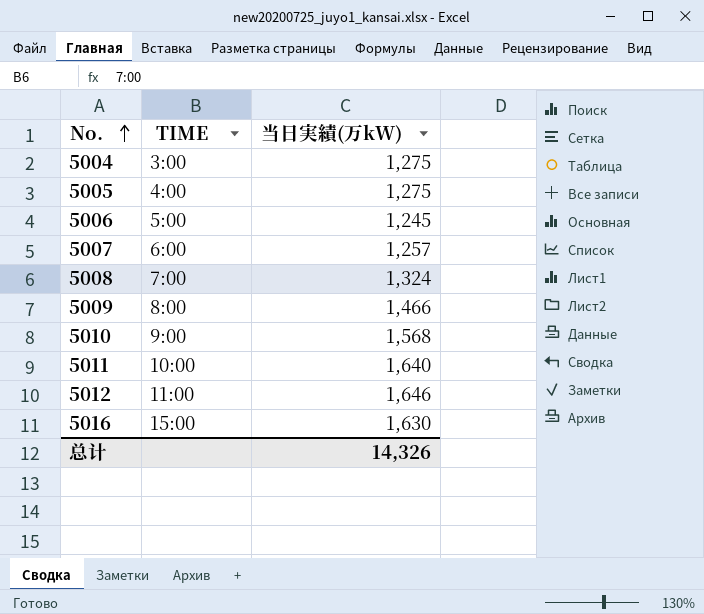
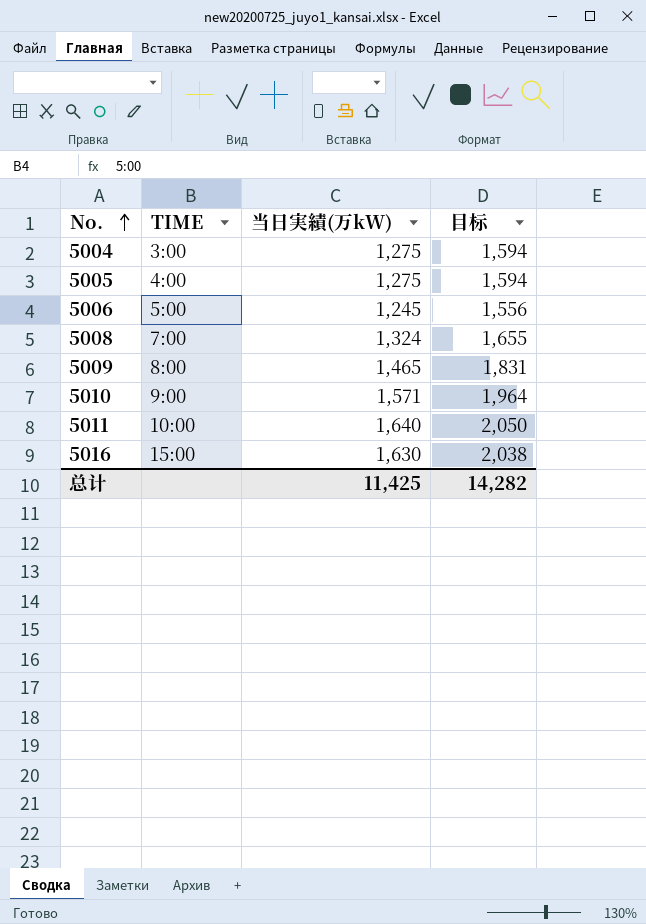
column 目标 | formula: none -> [当日実績(万kW)] * 1.25
row 5007: 6:00 | 1,257 -> none
row 5012: 11:00 | 1,646 -> none
5009 | 当日実績(万kW): 1,466 -> 1,465
5010 | 当日実績(万kW): 1,568 -> 1,571
总计 | 当日実績(万kW): 14,326 -> 11,425

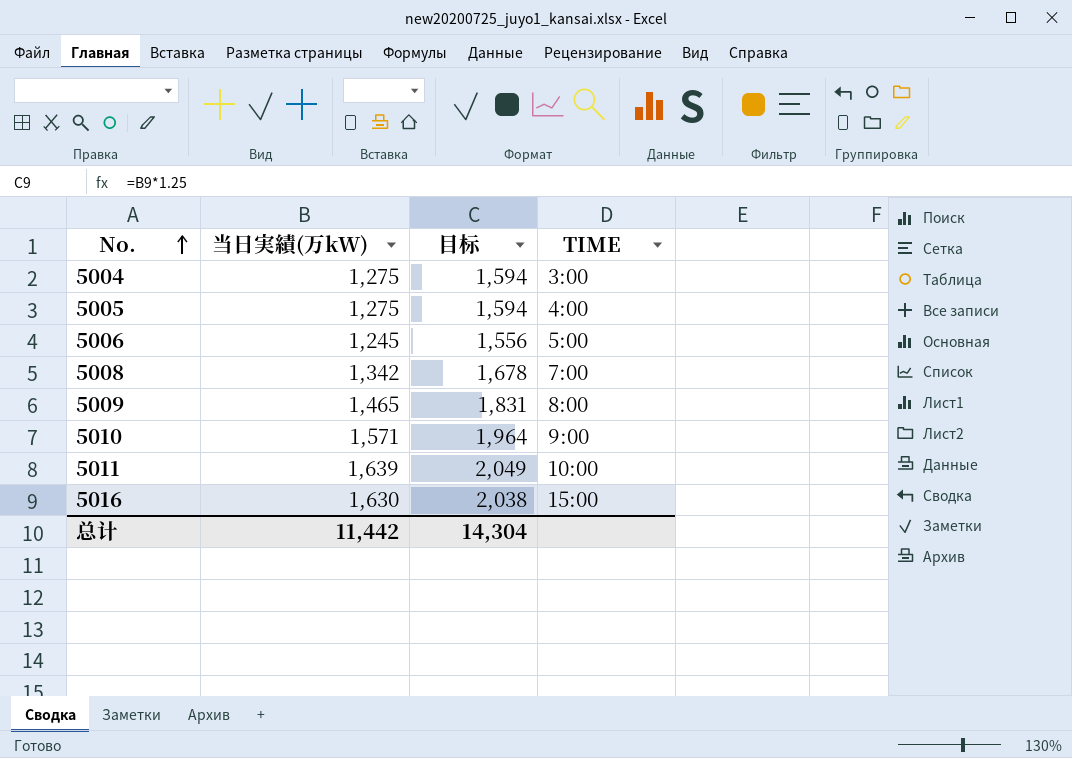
column TIME | position: 2 -> 4
5008 | 当日実績(万kW): 1,324 -> 1,342
5008 | 目标: 1,655 -> 1,678
5011 | 当日実績(万kW): 1,640 -> 1,639
5011 | 目标: 2,050 -> 2,049
总计 | 当日実績(万kW): 11,425 -> 11,442
总计 | 目标: 14,282 -> 14,304

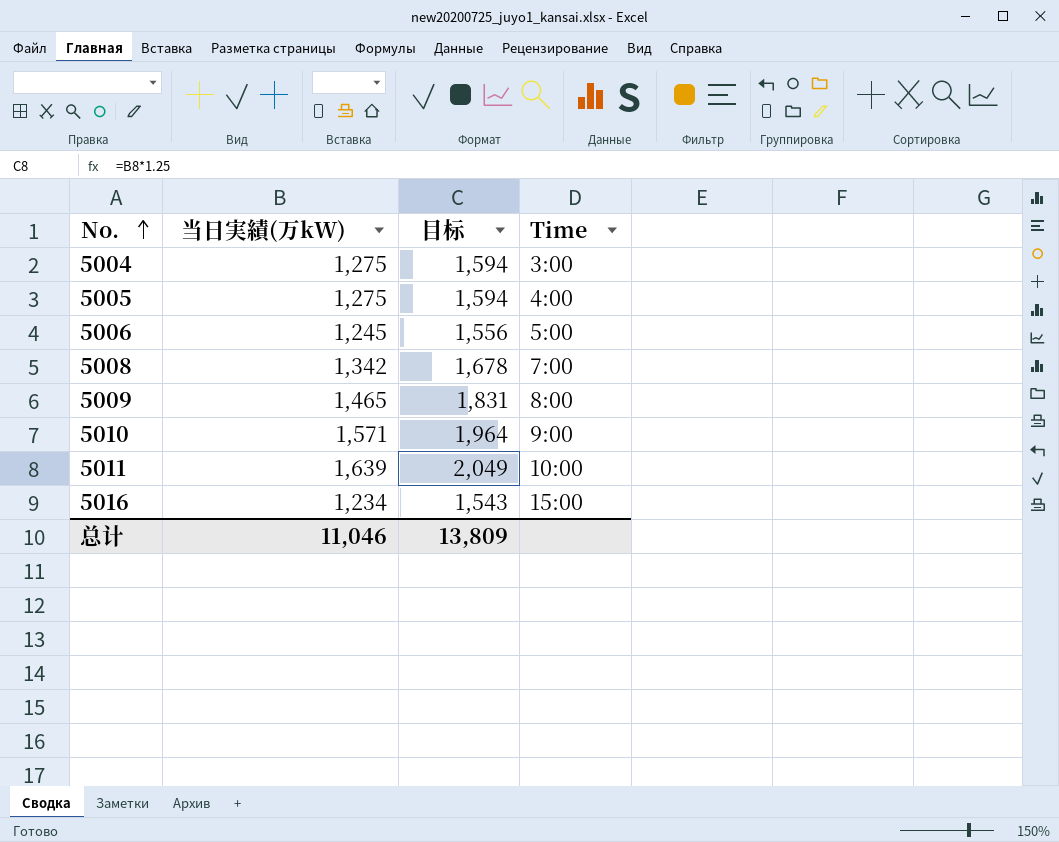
column name: TIME -> Time
5016 | 当日実績(万kW): 1,630 -> 1,234
5016 | 目标: 2,038 -> 1,543
总计 | 当日実績(万kW): 11,442 -> 11,046
总计 | 目标: 14,304 -> 13,809

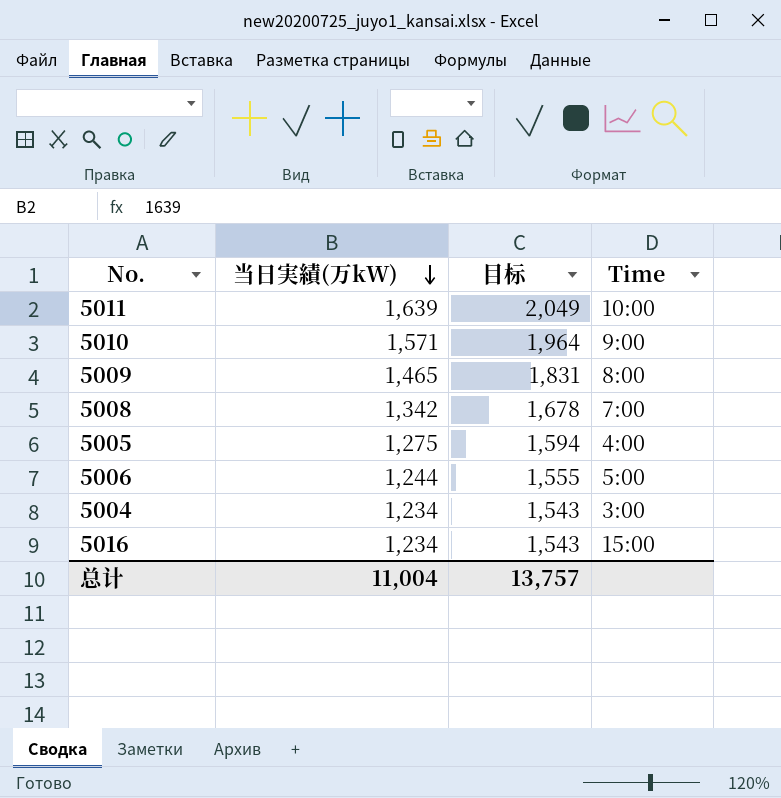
row order: No. ascending -> 当日実績(万kW) descending
5006 | 当日実績(万kW): 1,245 -> 1,244
5006 | 目标: 1,556 -> 1,555
5004 | 当日実績(万kW): 1,275 -> 1,234
5004 | 目标: 1,594 -> 1,543
总计 | 当日実績(万kW): 11,046 -> 11,004
总计 | 目标: 13,809 -> 13,757

